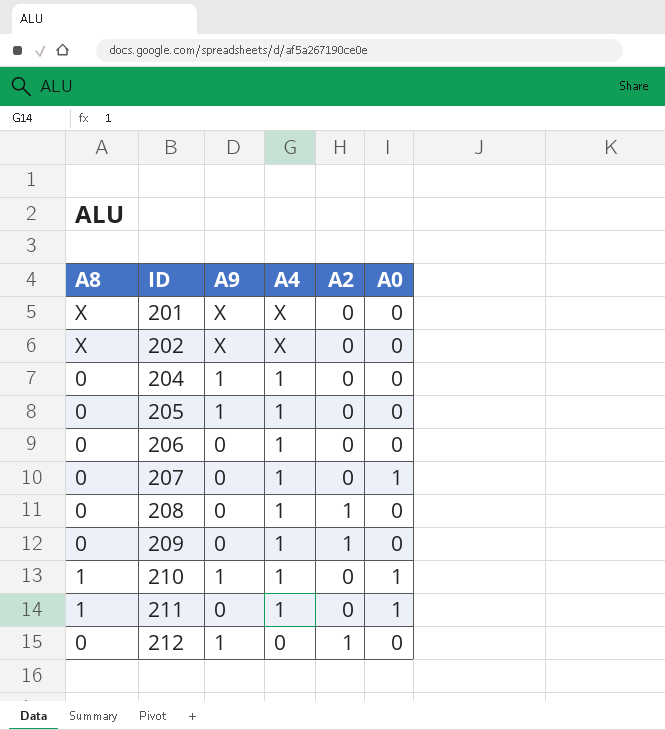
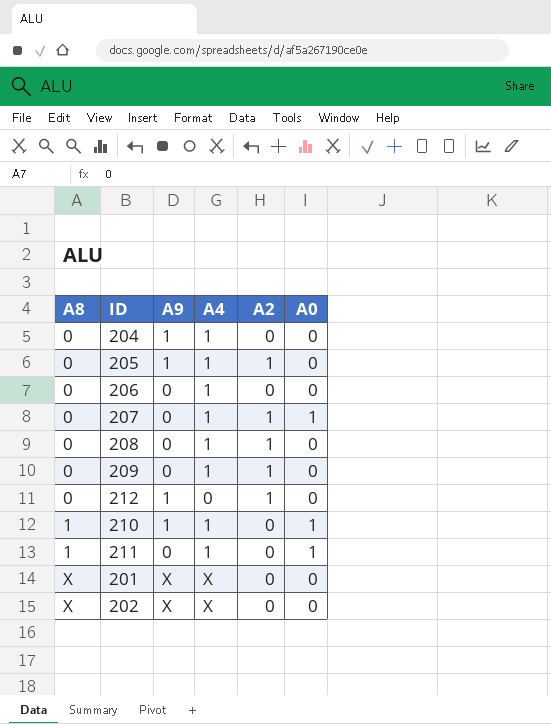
row order: ID ascending -> A8 ascending
205 | A2: 0 -> 1
207 | A2: 0 -> 1

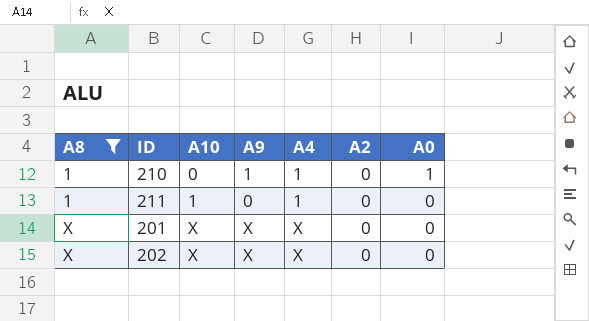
filter: none -> A8 != 0
column A10 | position: none -> 3
211 | A0: 1 -> 0

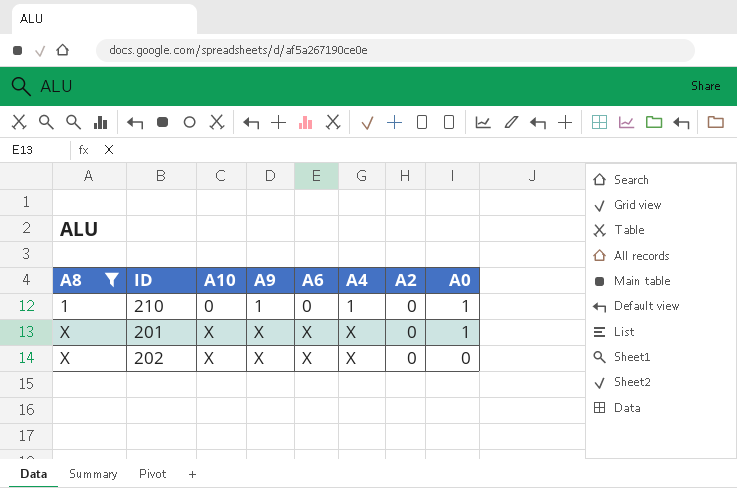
column A6 | position: none -> 5
row 211: 1 | 1 | 0 | 1 | 0 | 0 -> none
201 | A0: 0 -> 1

